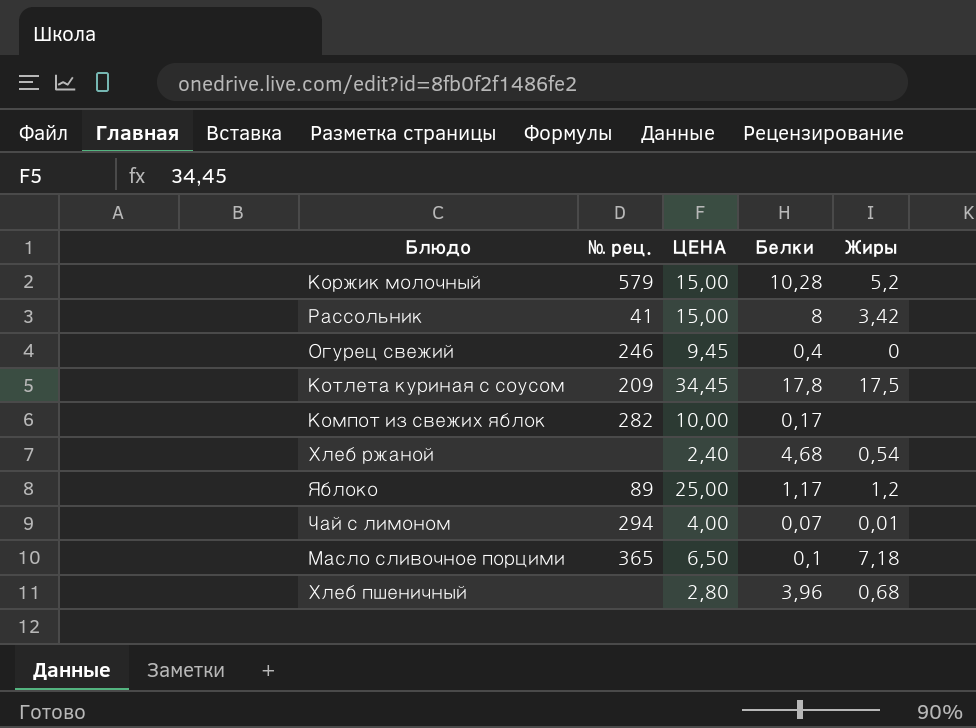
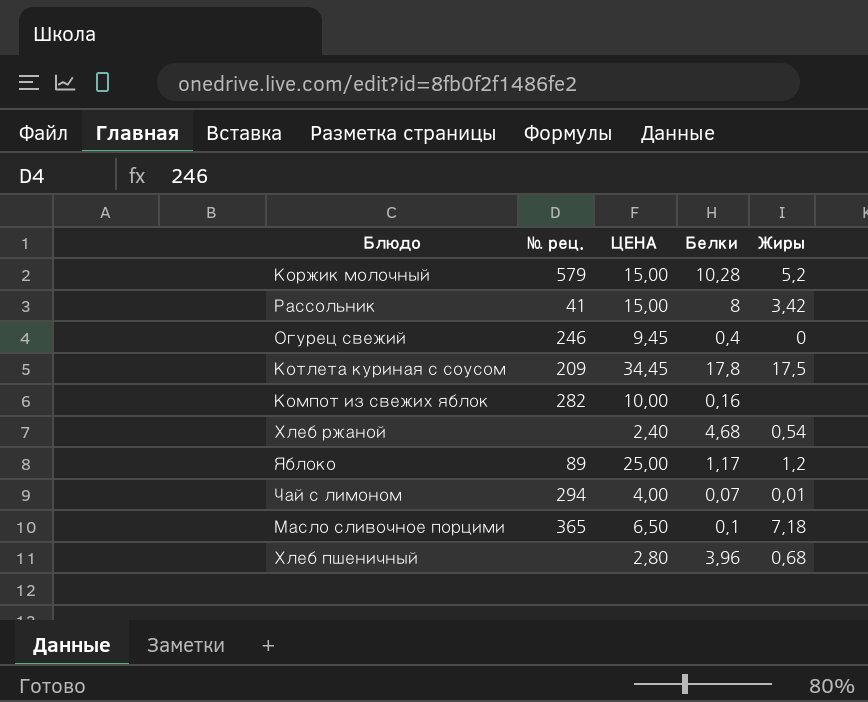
Компот из свежих яблок | Белки: 0,17 -> 0,16

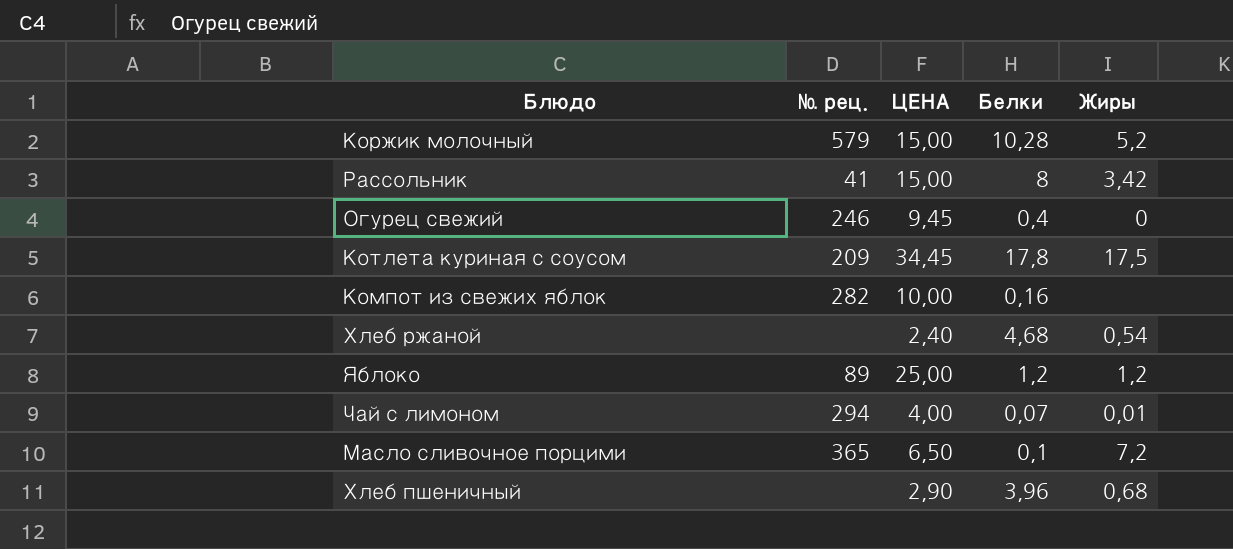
Яблоко | Белки: 1,17 -> 1,2
Масло сливочное порцими | Жиры: 7,18 -> 7,2
Хлеб пшеничный | ЦЕНА: 2,80 -> 2,90

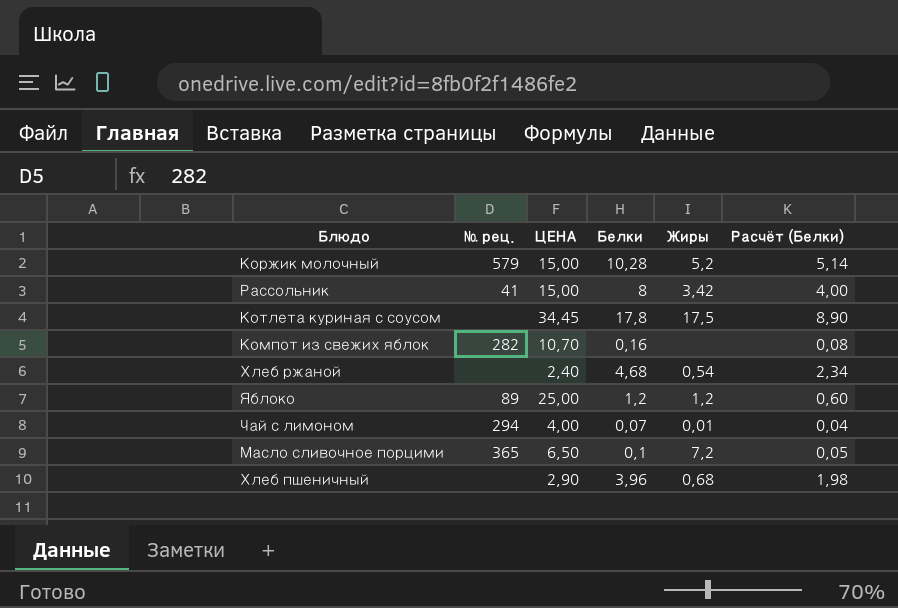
column Расчёт (Белки) | formula: none -> [Белки] * 0,5
row Огурец свежий: 246 | 9,45 | 0,4 | 0 -> none
Котлета куриная с соусом | № рец.: 209 -> none
Компот из свежих яблок | ЦЕНА: 10,00 -> 10,70

